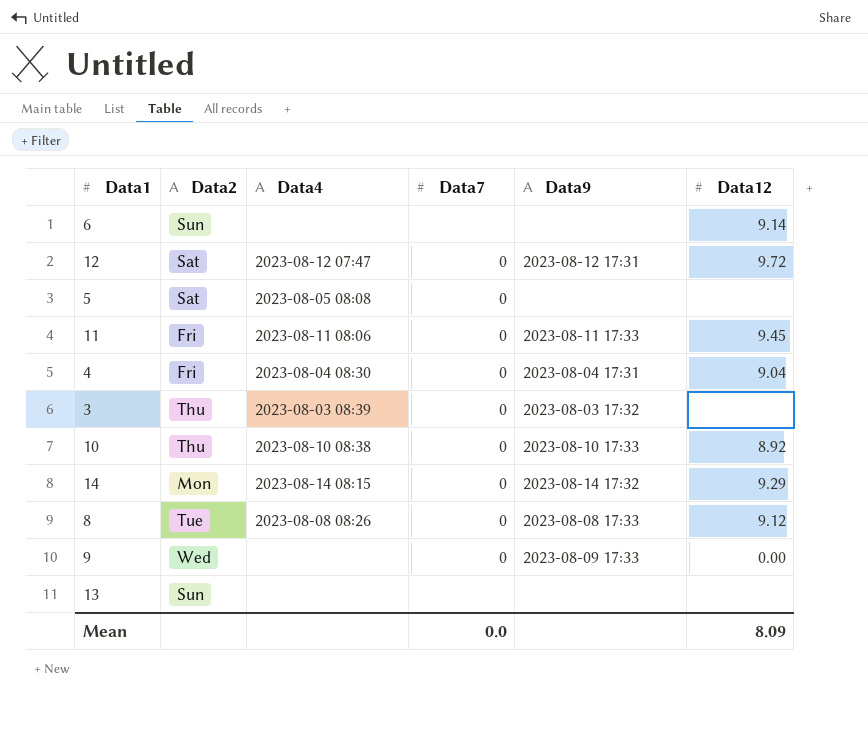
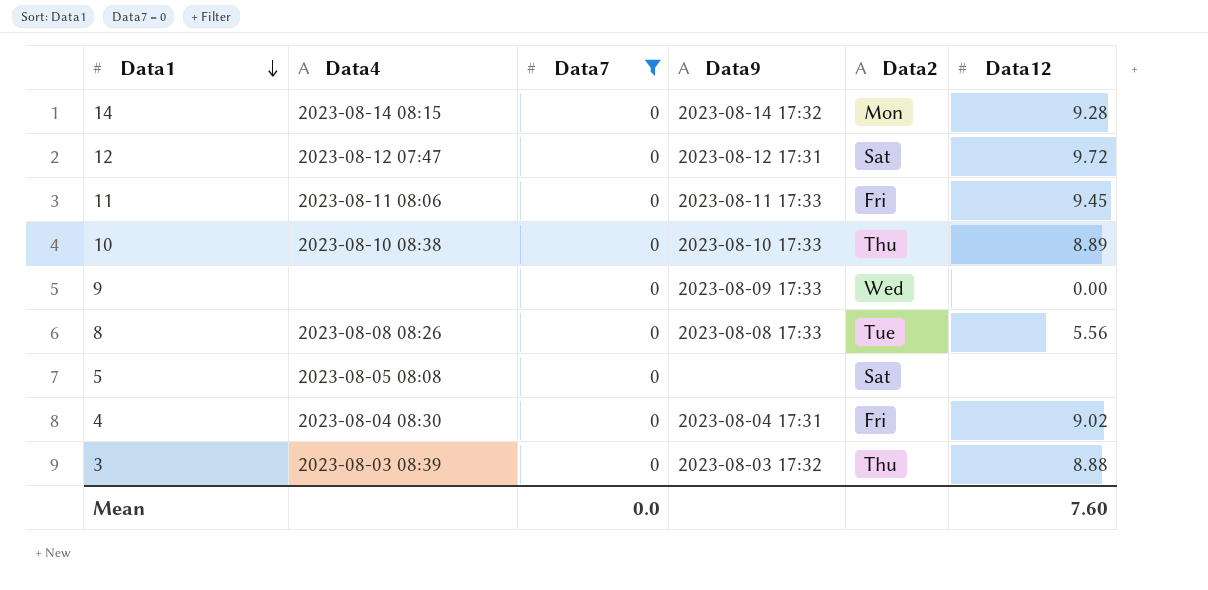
filter: none -> Data7 = 0
row order: none -> Data1 descending
column Data2 | position: 2 -> 5
14 | Data12: 9.29 -> 9.28
10 | Data12: 8.92 -> 8.89
8 | Data12: 9.12 -> 5.56
4 | Data12: 9.04 -> 9.02
3 | Data12: none -> 8.88
Mean | Data12: 8.09 -> 7.60

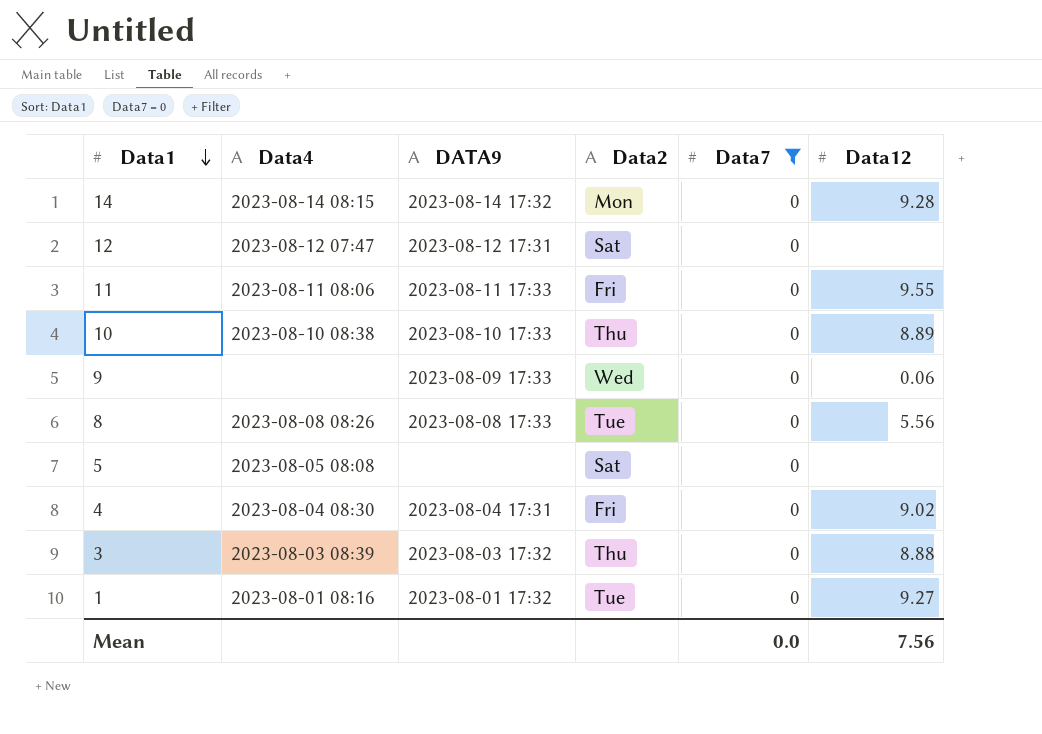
column name: Data9 -> DATA9
column Data7 | position: 3 -> 5
12 | Data12: 9.72 -> none
11 | Data12: 9.45 -> 9.55
9 | Data12: 0.00 -> 0.06
row 1: none -> 2023-08-01 08:16 | 2023-08-01 17:32 | Tue | 0 | 9.27
Mean | Data12: 7.60 -> 7.56

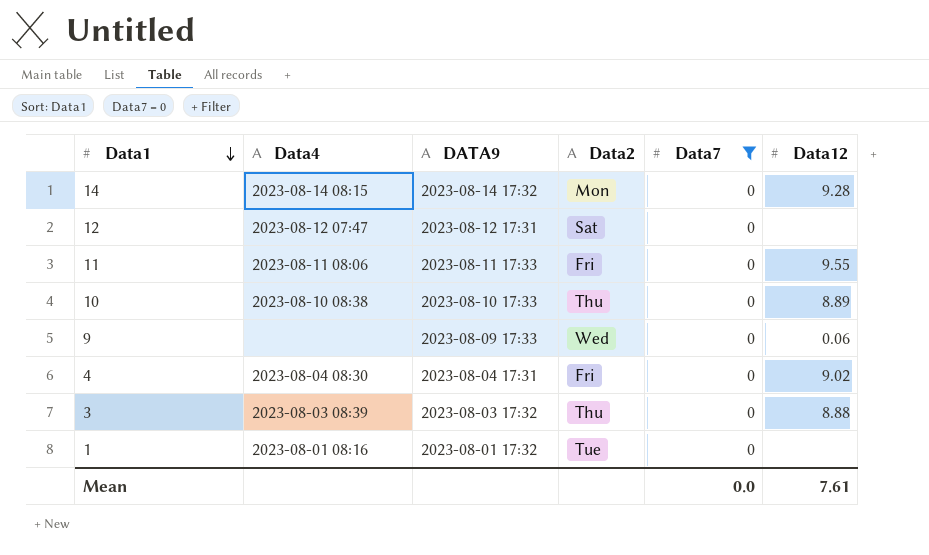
row 8: 2023-08-08 08:26 | 2023-08-08 17:33 | Tue | 0 | 5.56 -> none
row 5: 2023-08-05 08:08 | none | Sat | 0 | none -> none
1 | Data12: 9.27 -> none
Mean | Data12: 7.56 -> 7.61

